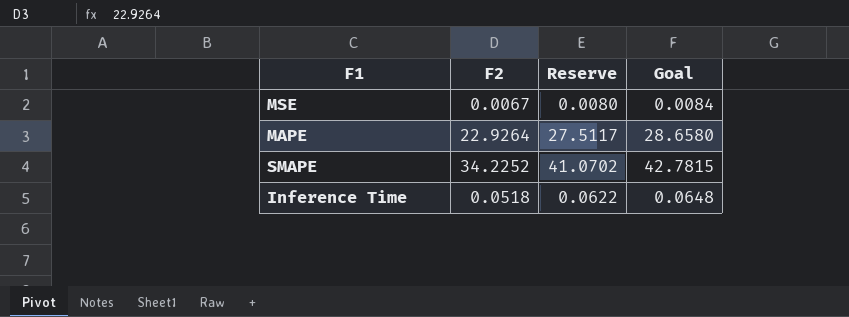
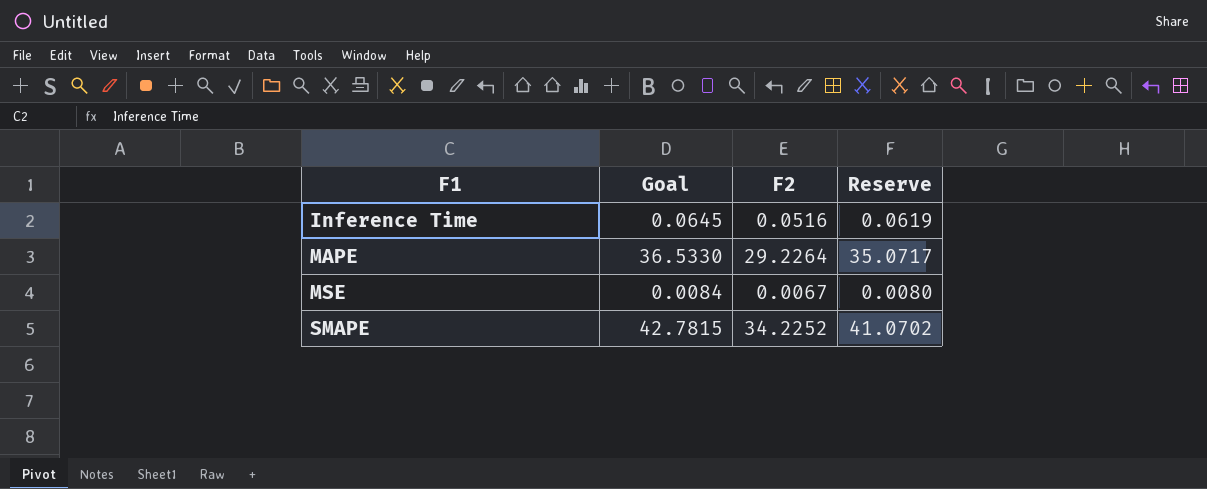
row order: none -> F1 ascending
column Goal | position: 4 -> 2
Inference Time | Goal: 0.0648 -> 0.0645
Inference Time | F2: 0.0518 -> 0.0516
Inference Time | Reserve: 0.0622 -> 0.0619
MAPE | Goal: 28.6580 -> 36.5330
MAPE | F2: 22.9264 -> 29.2264
MAPE | Reserve: 27.5117 -> 35.0717

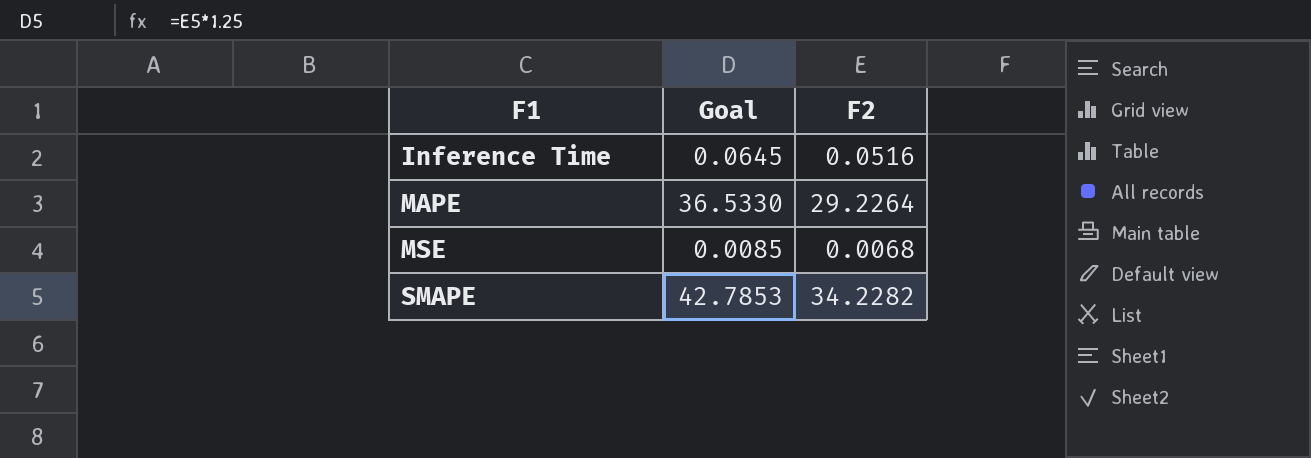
column Reserve | formula: [F2] * 1.2 -> none
MSE | Goal: 0.0084 -> 0.0085
MSE | F2: 0.0067 -> 0.0068
SMAPE | Goal: 42.7815 -> 42.7853
SMAPE | F2: 34.2252 -> 34.2282

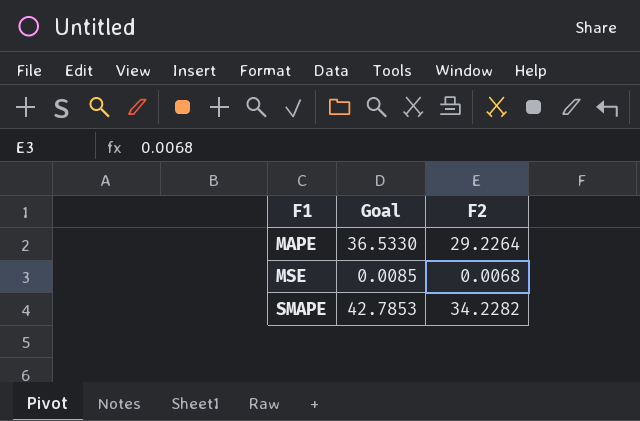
row Inference Time: 0.0645 | 0.0516 -> none

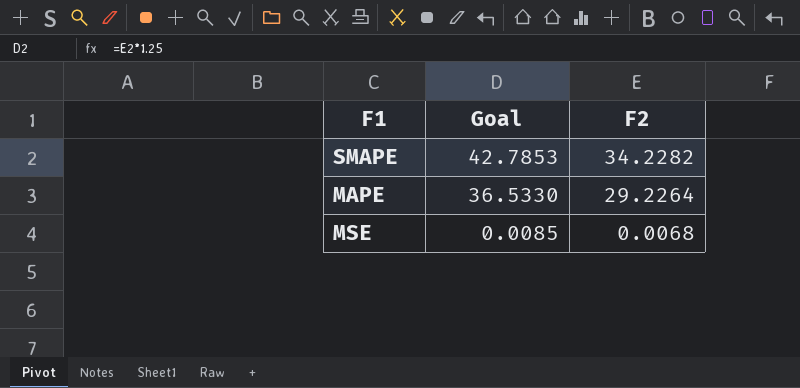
row order: F1 ascending -> Goal descending

